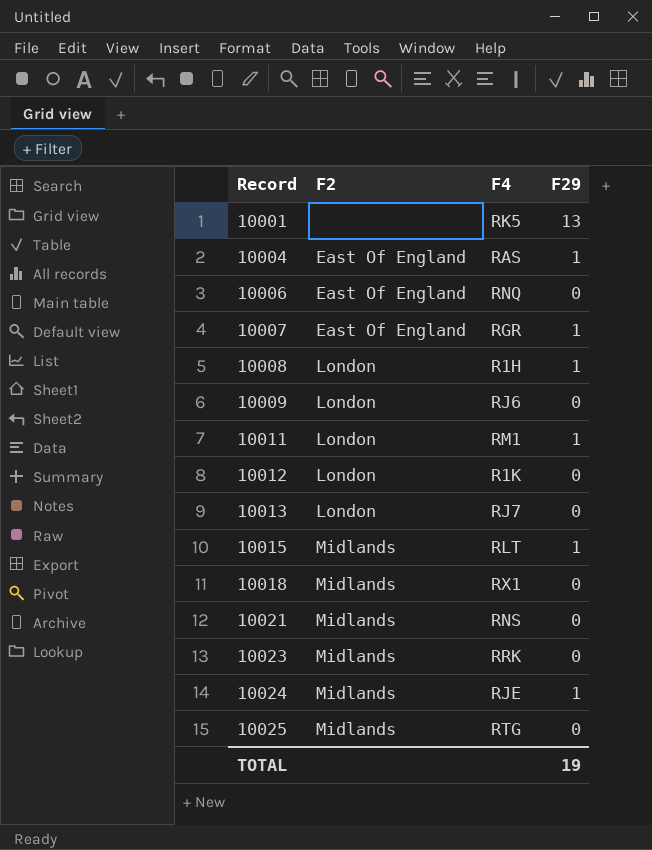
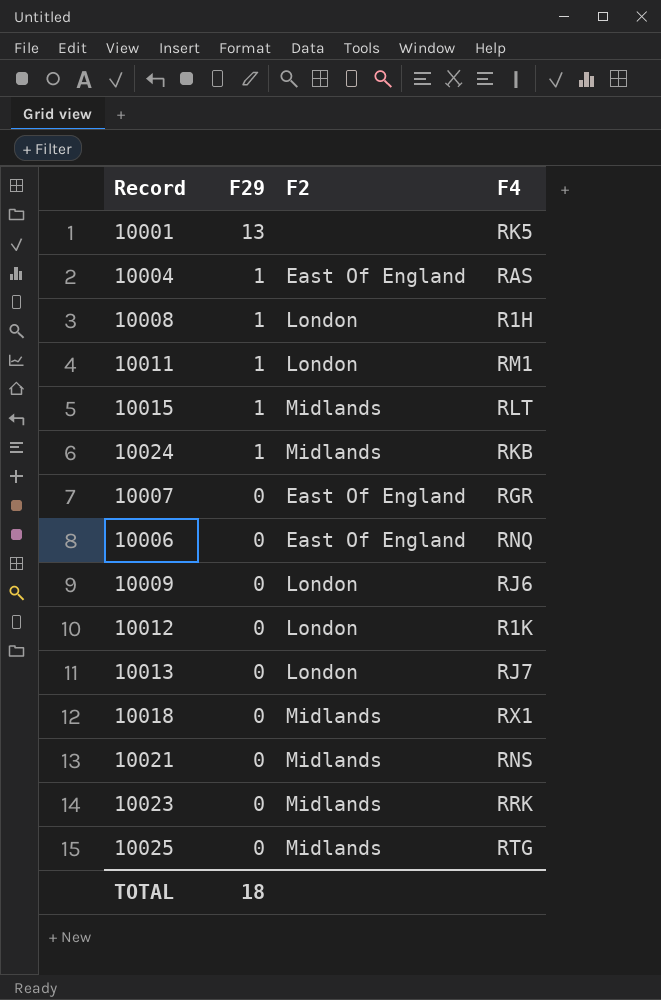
row order: Record ascending -> F29 descending
column F29 | position: 4 -> 2
10024 | F4: RJE -> RKB
10007 | F29: 1 -> 0
TOTAL | F29: 19 -> 18

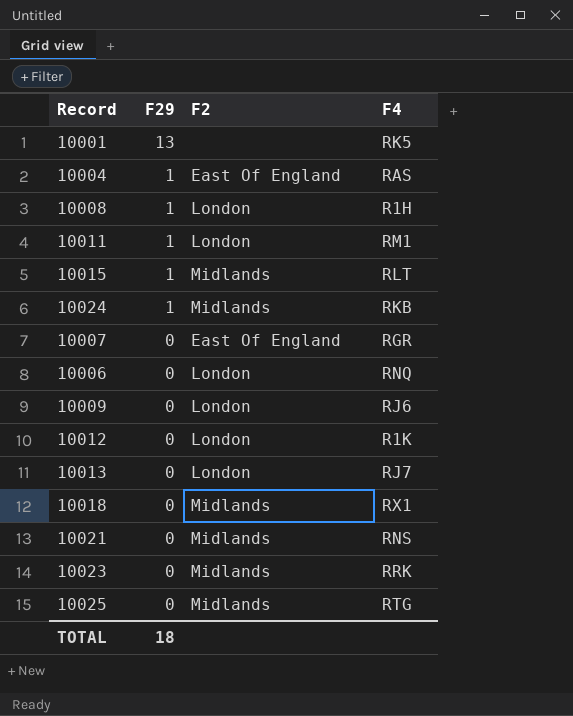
10006 | F2: East Of England -> London

